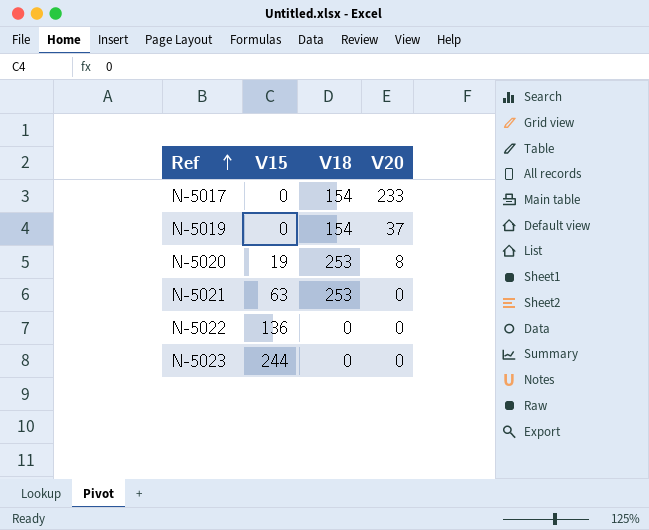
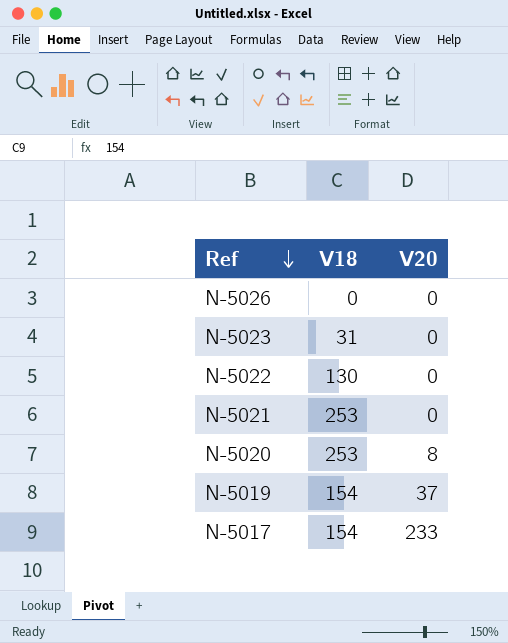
row order: Ref ascending -> Ref descending
column V15 | position: 2 -> none
row N-5026: none -> 0 | 0
N-5023 | V18: 0 -> 31
N-5022 | V18: 0 -> 130

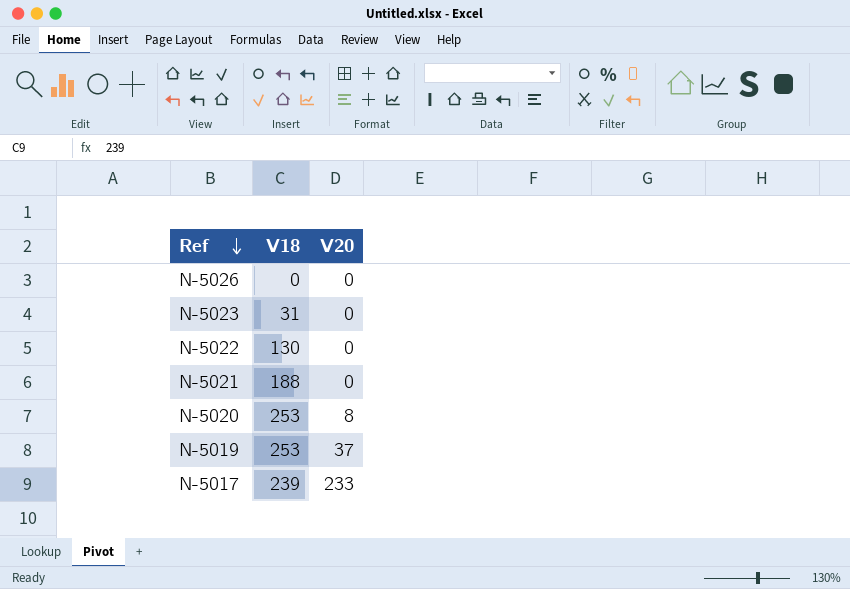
N-5021 | V18: 253 -> 188
N-5019 | V18: 154 -> 253
N-5017 | V18: 154 -> 239

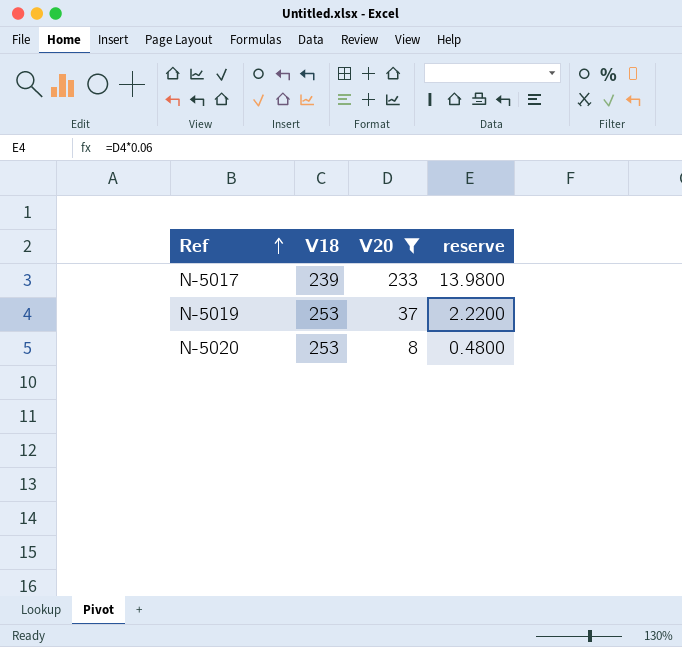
filter: none -> V20 != 0
row order: Ref descending -> Ref ascending
column reserve | formula: none -> [V20] * 0.06

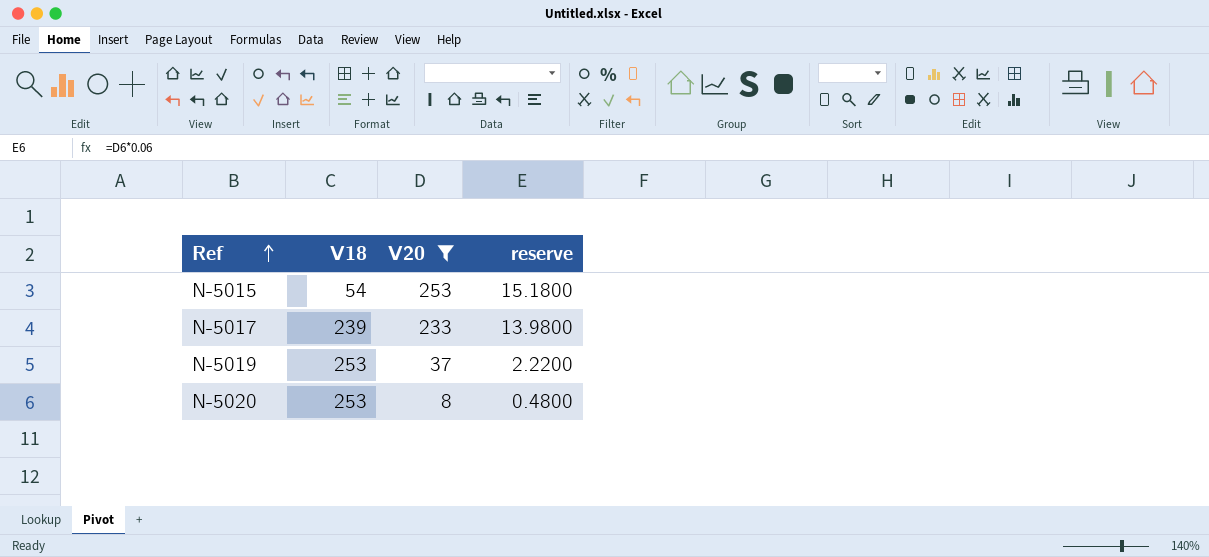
row N-5015: none -> 54 | 253 | 15.1800

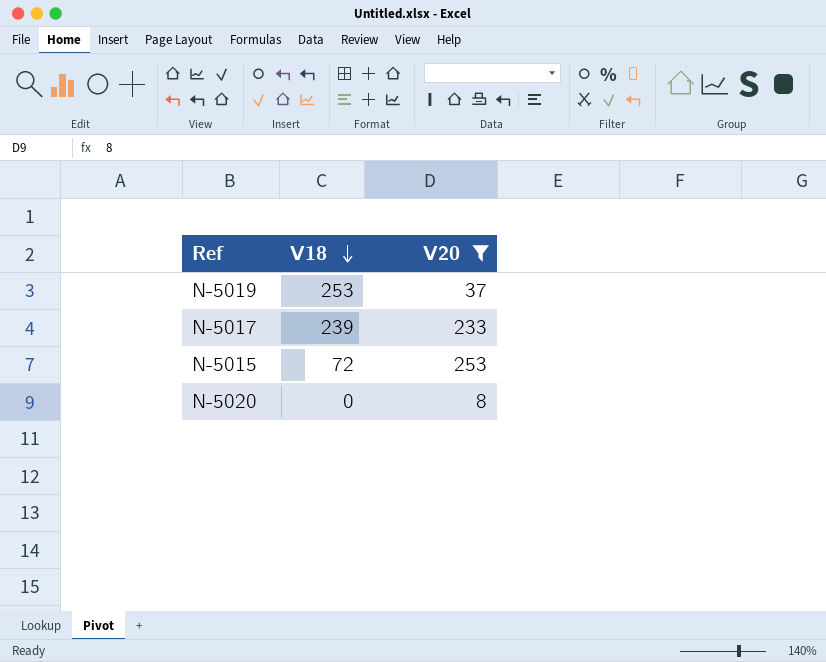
row order: Ref ascending -> V18 descending
column reserve | formula: [V20] * 0.06 -> none
N-5015 | V18: 54 -> 72
N-5020 | V18: 253 -> 0

